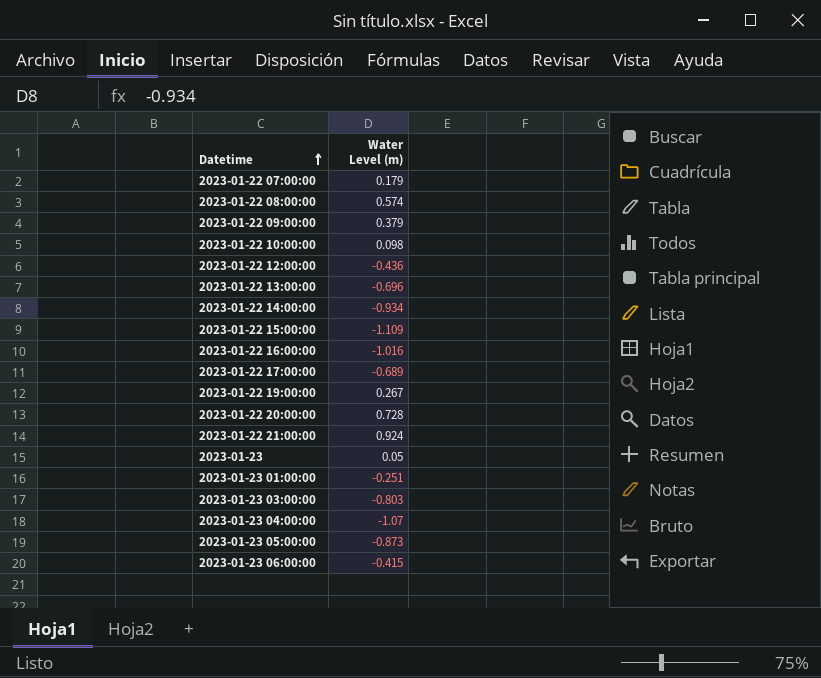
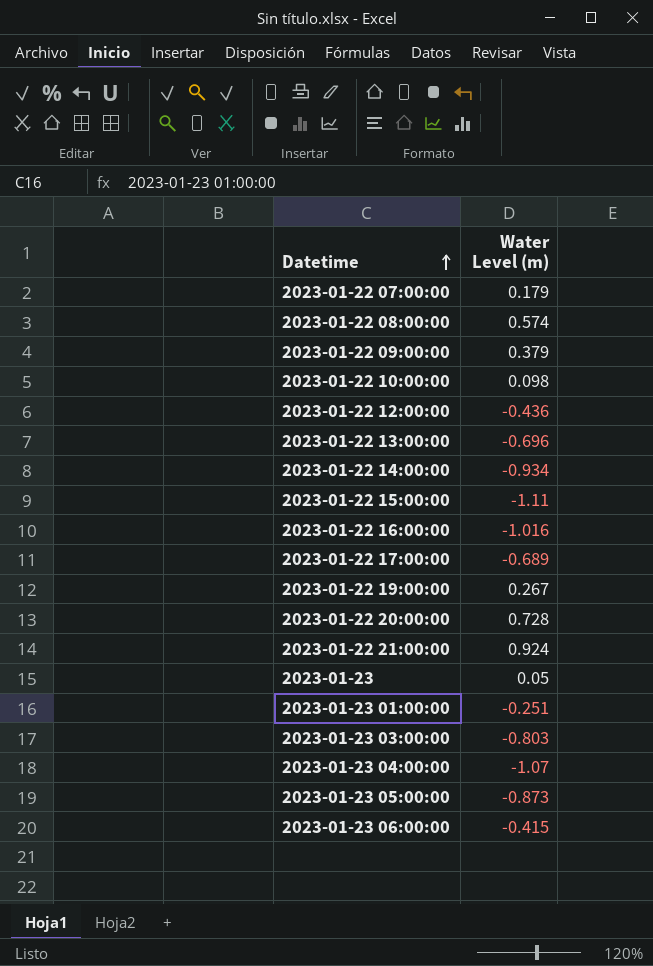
2023-01-22 15:00:00 | Water Level (m): -1.109 -> -1.11

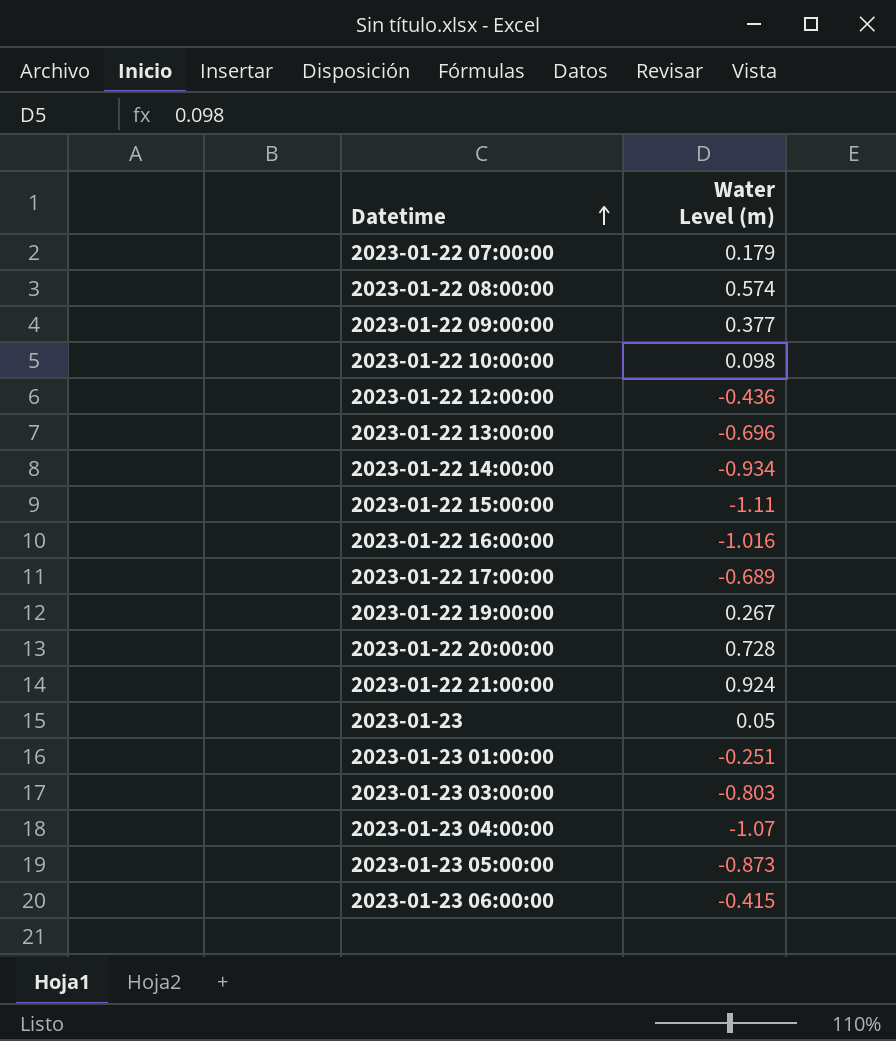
2023-01-22 09:00:00 | Water Level (m): 0.379 -> 0.377

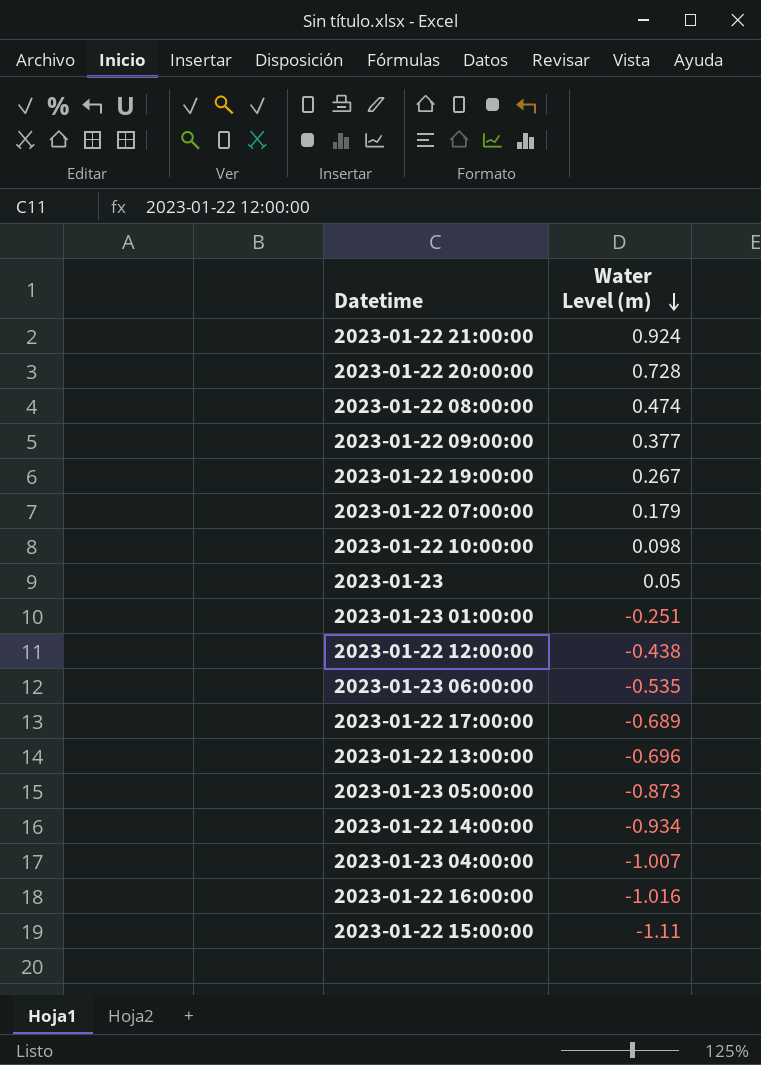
row order: Datetime ascending -> Water Level (m) descending
row 2023-01-23 03:00:00: -0.803 -> none
2023-01-22 08:00:00 | Water Level (m): 0.574 -> 0.474
2023-01-22 12:00:00 | Water Level (m): -0.436 -> -0.438
2023-01-23 06:00:00 | Water Level (m): -0.415 -> -0.535
2023-01-23 04:00:00 | Water Level (m): -1.07 -> -1.007

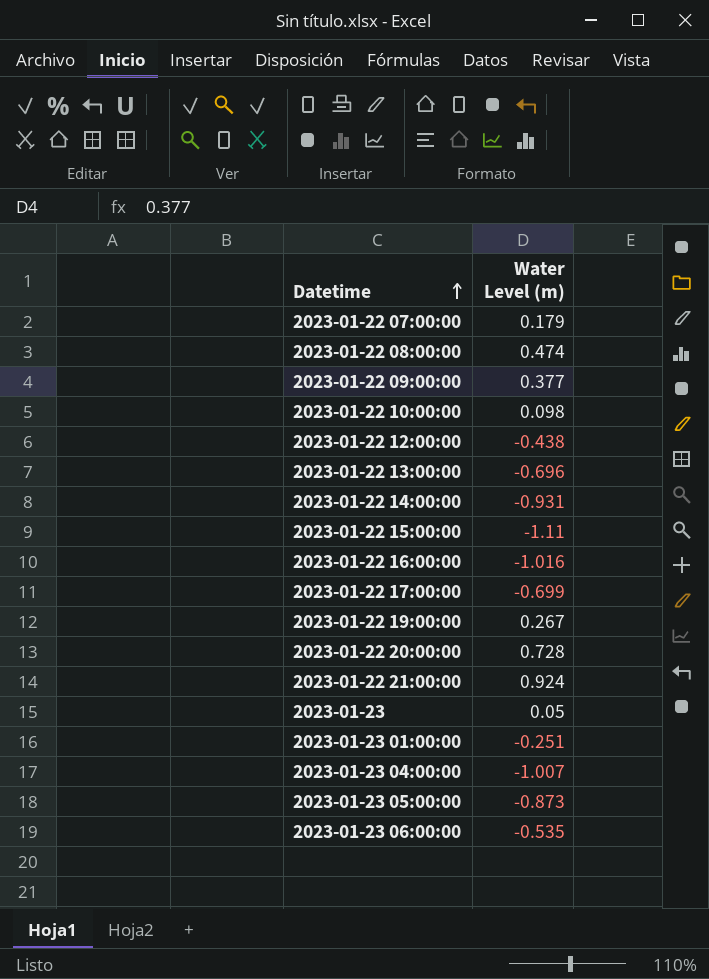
row order: Water Level (m) descending -> Datetime ascending
2023-01-22 14:00:00 | Water Level (m): -0.934 -> -0.931
2023-01-22 17:00:00 | Water Level (m): -0.689 -> -0.699

